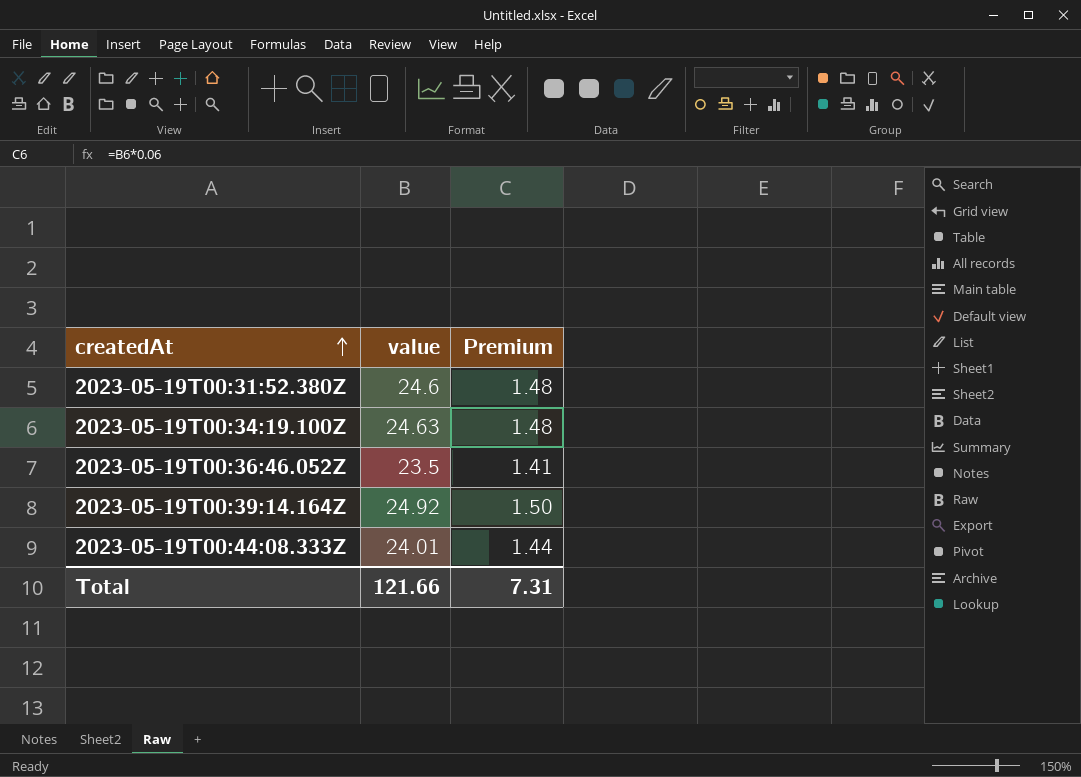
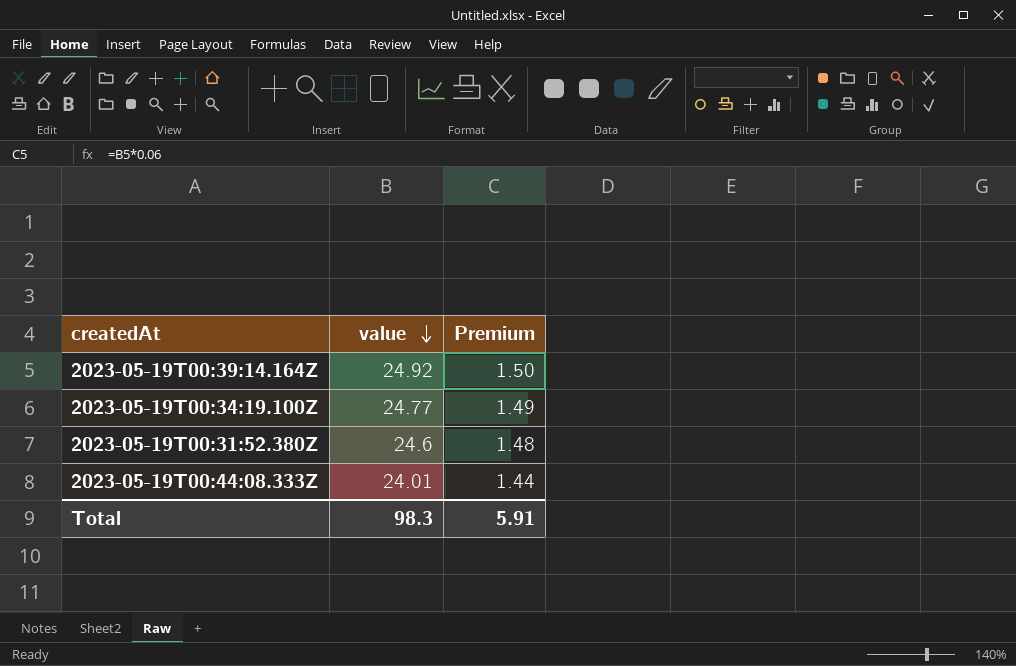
row order: createdAt ascending -> value descending
row 2023-05-19T00:36:46.052Z: 23.5 | 1.41 -> none
2023-05-19T00:34:19.100Z | value: 24.63 -> 24.77
2023-05-19T00:34:19.100Z | Premium: 1.48 -> 1.49
Total | value: 121.66 -> 98.3
Total | Premium: 7.31 -> 5.91

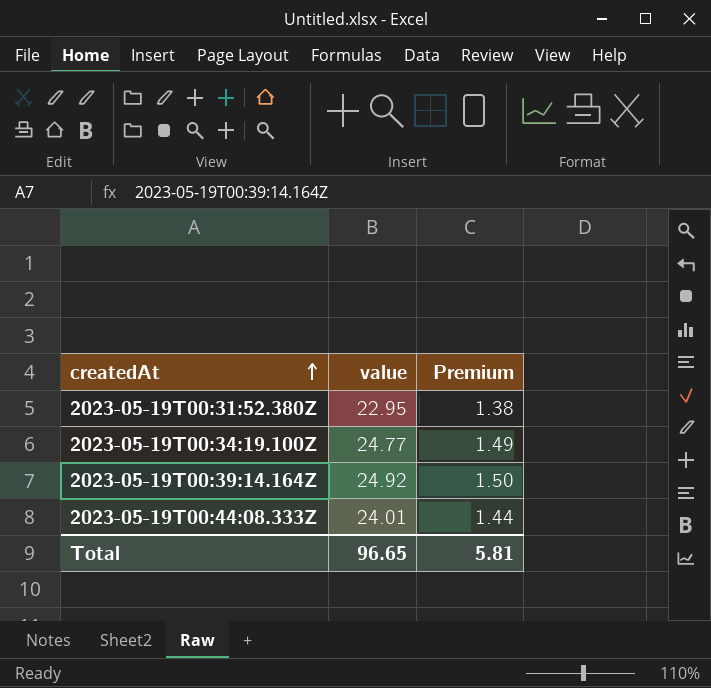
row order: value descending -> createdAt ascending
2023-05-19T00:31:52.380Z | value: 24.6 -> 22.95
2023-05-19T00:31:52.380Z | Premium: 1.48 -> 1.38
Total | value: 98.3 -> 96.65
Total | Premium: 5.91 -> 5.81

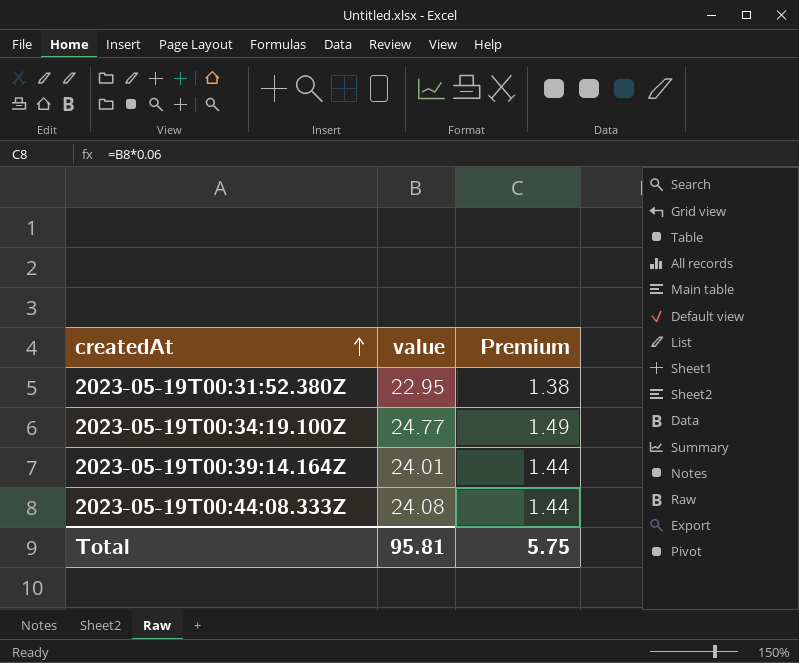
2023-05-19T00:39:14.164Z | value: 24.92 -> 24.01
2023-05-19T00:39:14.164Z | Premium: 1.50 -> 1.44
2023-05-19T00:44:08.333Z | value: 24.01 -> 24.08
Total | value: 96.65 -> 95.81
Total | Premium: 5.81 -> 5.75

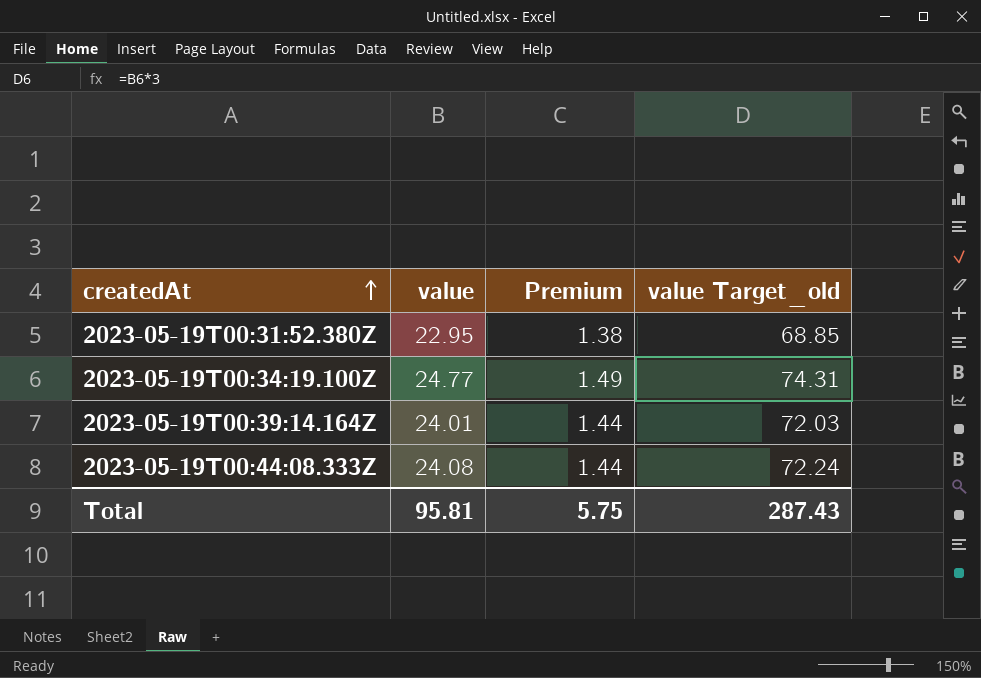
column value Target_old | formula: none -> [value] * 3

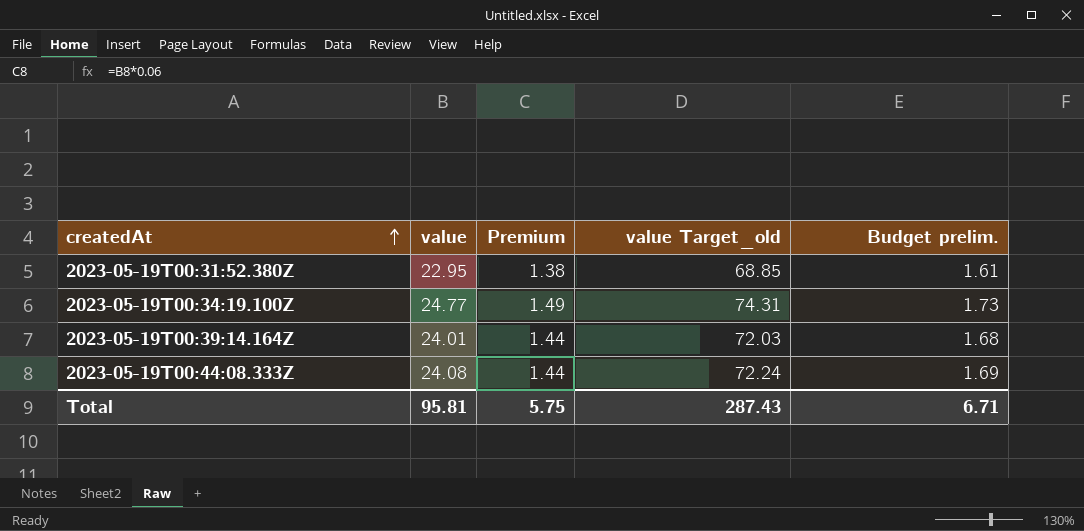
column Budget prelim. | formula: none -> [value] * 0.07

